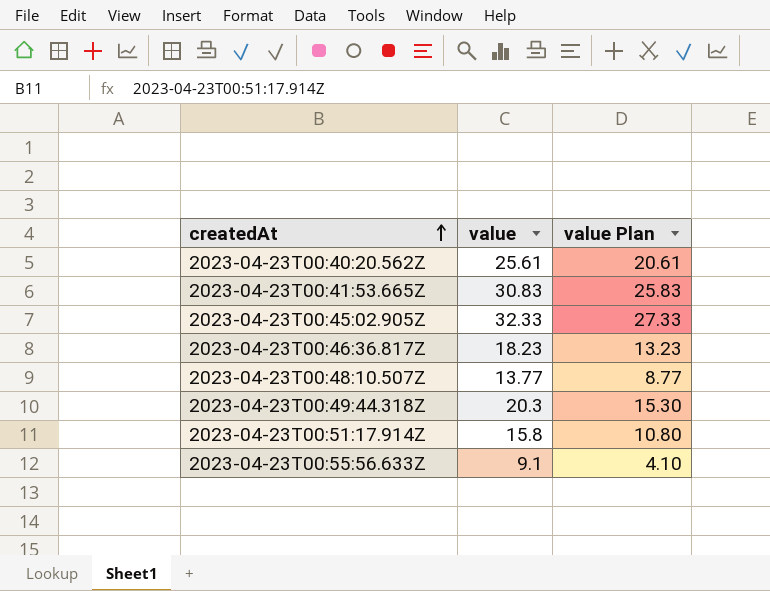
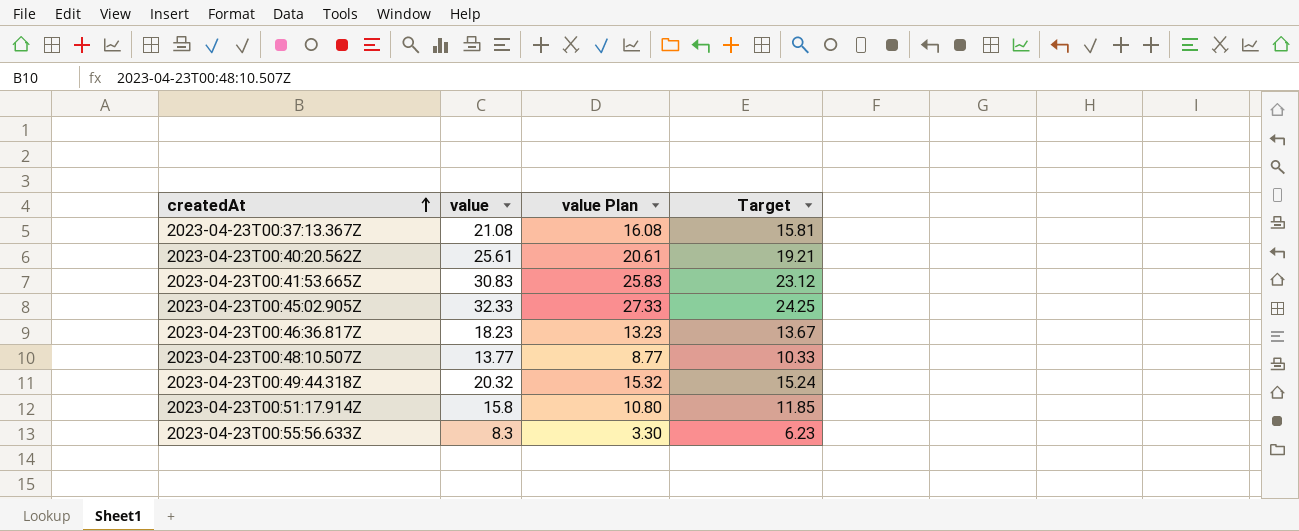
column Target | formula: none -> [value] * 0.75
row 2023-04-23T00:37:13.367Z: none -> 21.08 | 16.08 | 15.81
2023-04-23T00:49:44.318Z | value: 20.3 -> 20.32
2023-04-23T00:49:44.318Z | value Plan: 15.30 -> 15.32
2023-04-23T00:55:56.633Z | value: 9.1 -> 8.3
2023-04-23T00:55:56.633Z | value Plan: 4.10 -> 3.30

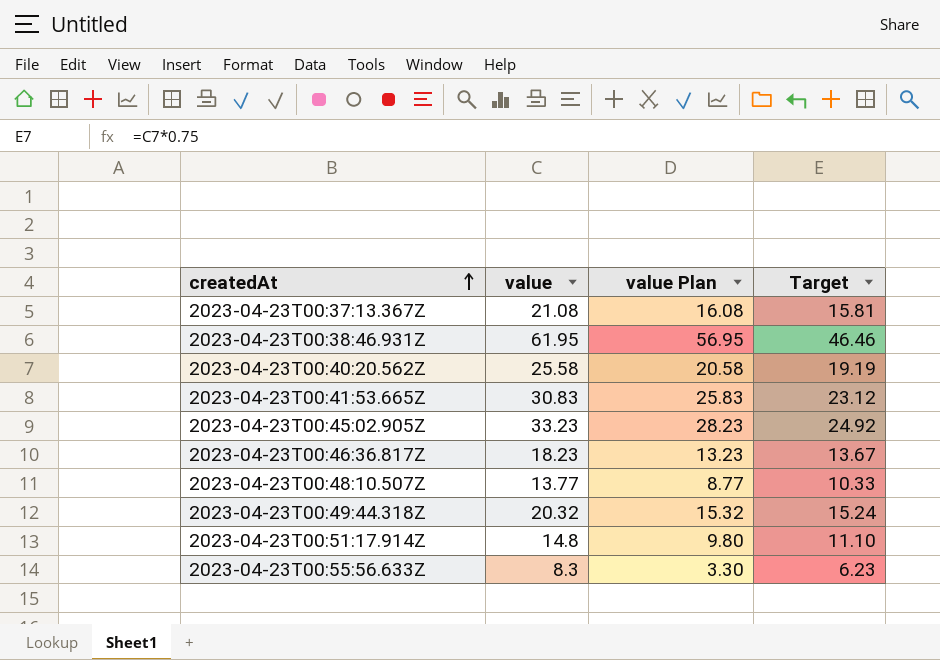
row 2023-04-23T00:38:46.931Z: none -> 61.95 | 56.95 | 46.46
2023-04-23T00:40:20.562Z | value: 25.61 -> 25.58
2023-04-23T00:40:20.562Z | value Plan: 20.61 -> 20.58
2023-04-23T00:40:20.562Z | Target: 19.21 -> 19.19
2023-04-23T00:45:02.905Z | value: 32.33 -> 33.23
2023-04-23T00:45:02.905Z | value Plan: 27.33 -> 28.23
2023-04-23T00:45:02.905Z | Target: 24.25 -> 24.92
2023-04-23T00:51:17.914Z | value: 15.8 -> 14.8
2023-04-23T00:51:17.914Z | value Plan: 10.80 -> 9.80
2023-04-23T00:51:17.914Z | Target: 11.85 -> 11.10

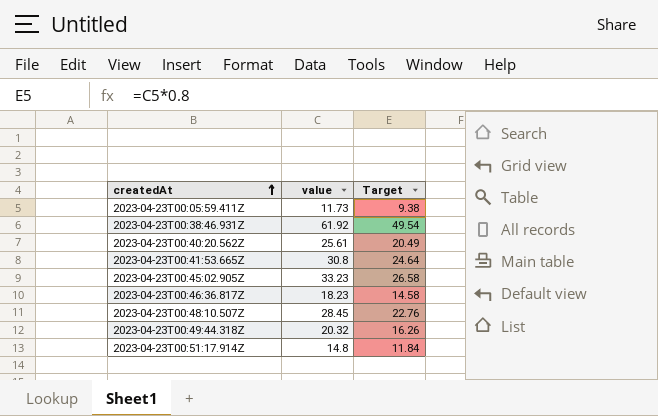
column value Plan | formula: [value] - 5 -> none
column Target | formula: [value] * 0.75 -> [value] * 0.8
row 2023-04-23T00:37:13.367Z: 21.08 | 16.08 | 15.81 -> none
row 2023-04-23T00:55:56.633Z: 8.3 | 3.30 | 6.23 -> none
row 2023-04-23T00:05:59.411Z: none -> 11.73 | 9.38
2023-04-23T00:38:46.931Z | value: 61.95 -> 61.92
2023-04-23T00:40:20.562Z | value: 25.58 -> 25.61
2023-04-23T00:41:53.665Z | value: 30.83 -> 30.8
2023-04-23T00:48:10.507Z | value: 13.77 -> 28.45

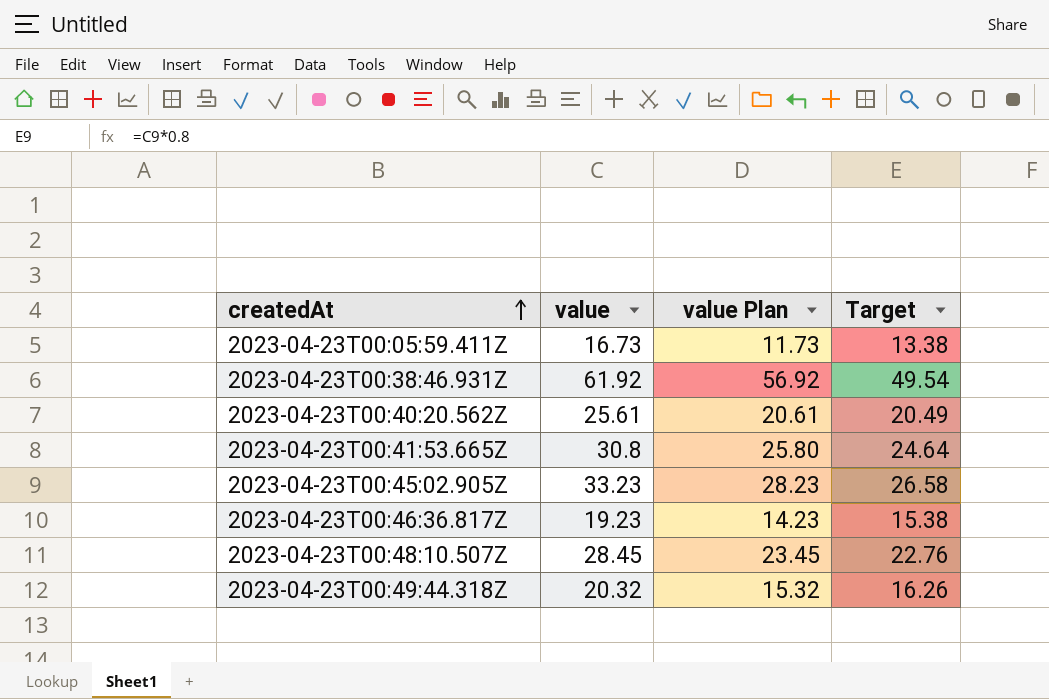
column value Plan | formula: none -> [value] - 5
row 2023-04-23T00:51:17.914Z: 14.8 | 11.84 -> none
2023-04-23T00:05:59.411Z | value: 11.73 -> 16.73
2023-04-23T00:05:59.411Z | Target: 9.38 -> 13.38
2023-04-23T00:46:36.817Z | value: 18.23 -> 19.23
2023-04-23T00:46:36.817Z | Target: 14.58 -> 15.38

